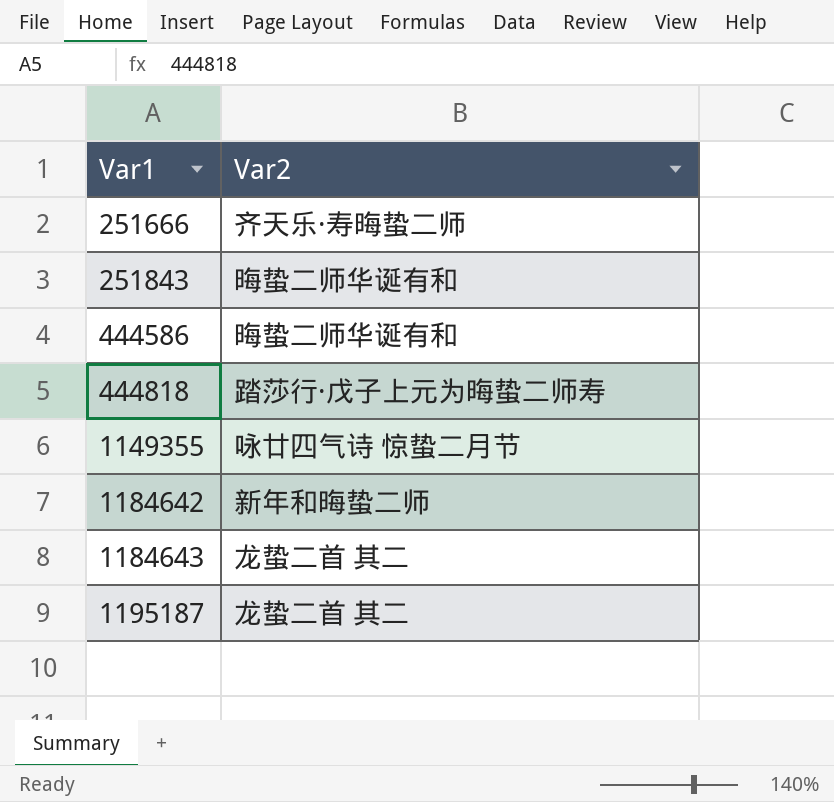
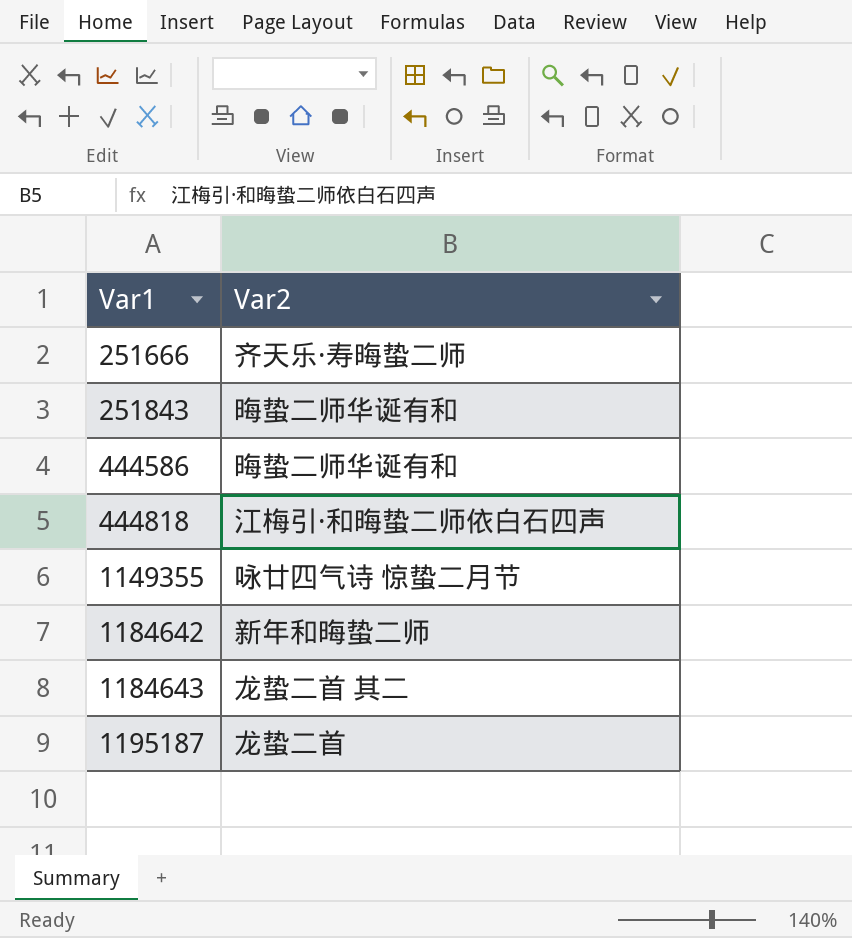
444818 | Var2: 踏莎行·戊子上元为晦蛰二师寿 -> 江梅引·和晦蛰二师依白石四声
1195187 | Var2: 龙蛰二首 其二 -> 龙蛰二首

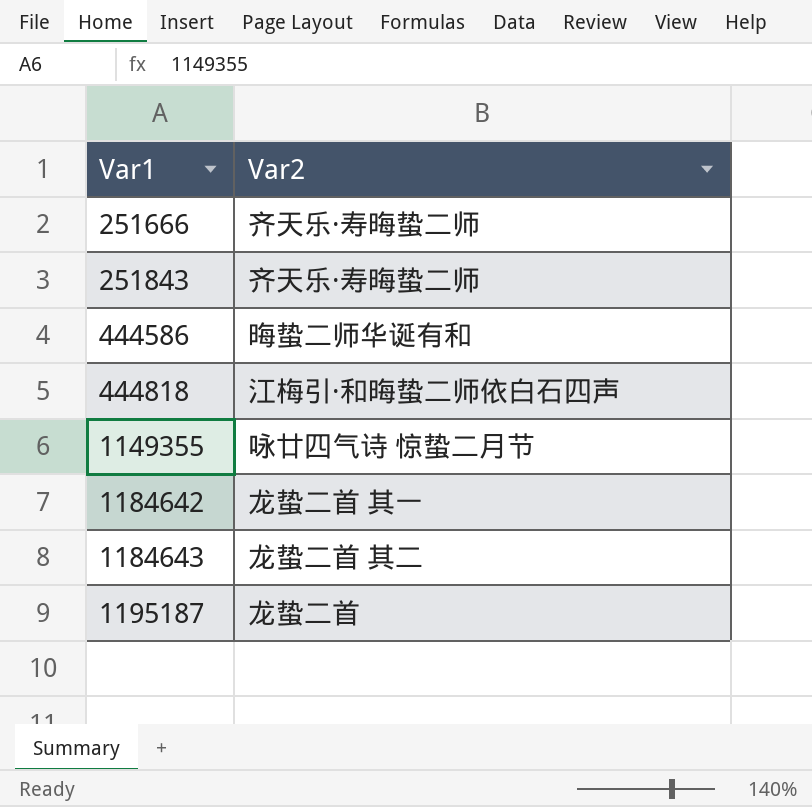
251843 | Var2: 晦蛰二师华诞有和 -> 齐天乐·寿晦蛰二师
1184642 | Var2: 新年和晦蛰二师 -> 龙蛰二首 其一

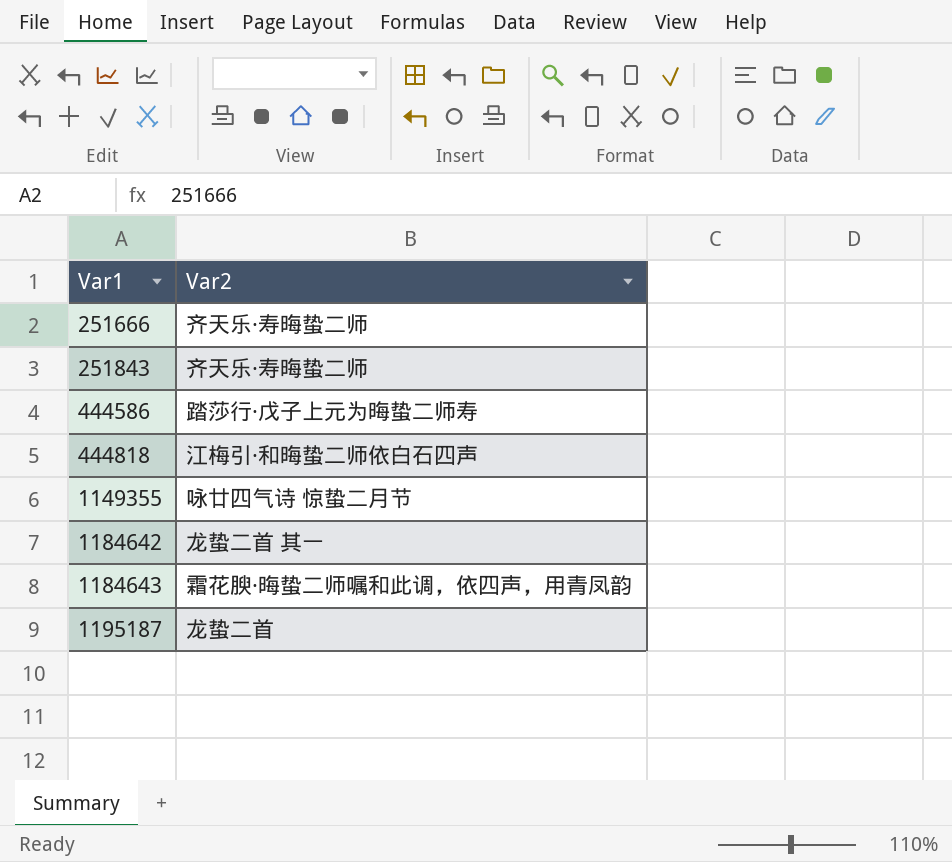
444586 | Var2: 晦蛰二师华诞有和 -> 踏莎行·戊子上元为晦蛰二师寿
1184643 | Var2: 龙蛰二首 其二 -> 霜花腴·晦蛰二师嘱和此调，依四声，用青凤韵

